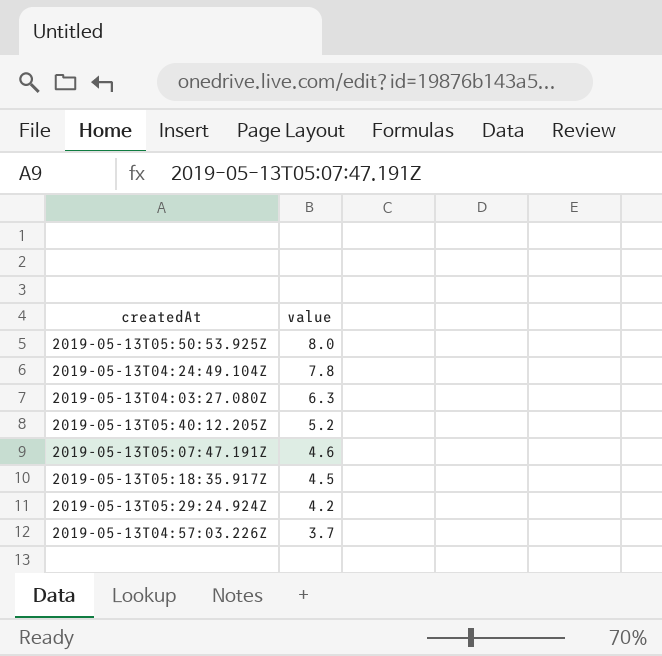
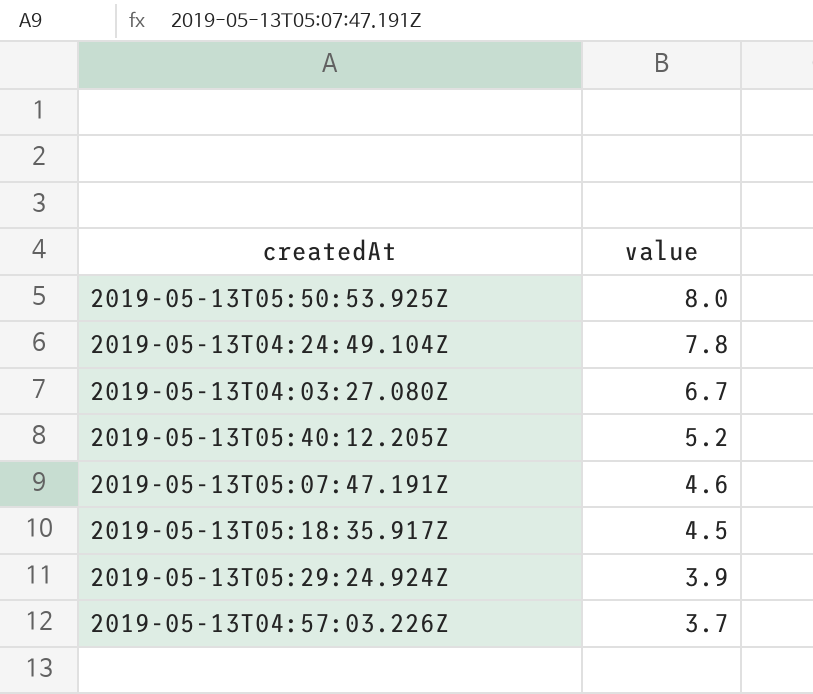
2019-05-13T04:03:27.080Z | value: 6.3 -> 6.7
2019-05-13T05:29:24.924Z | value: 4.2 -> 3.9

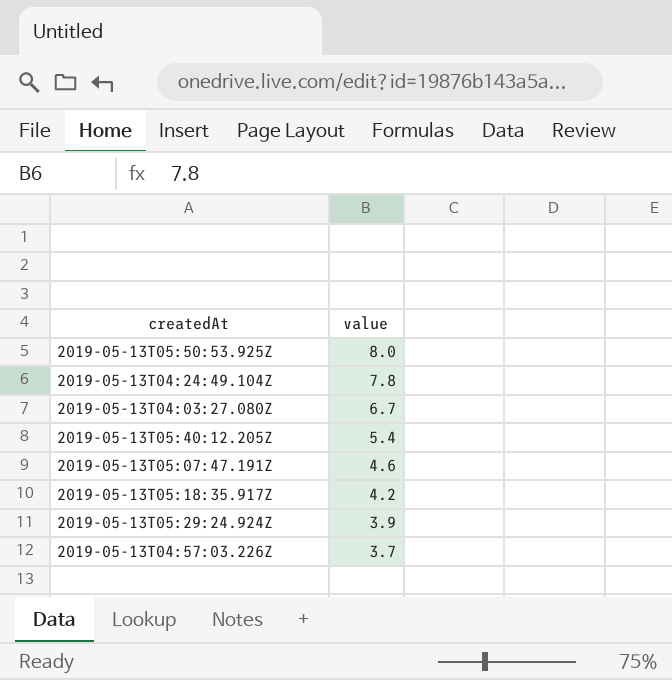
2019-05-13T05:40:12.205Z | value: 5.2 -> 5.4
2019-05-13T05:18:35.917Z | value: 4.5 -> 4.2

